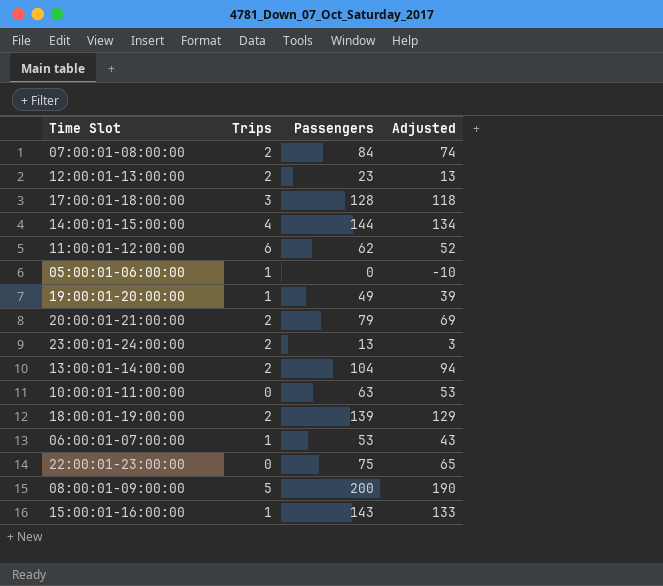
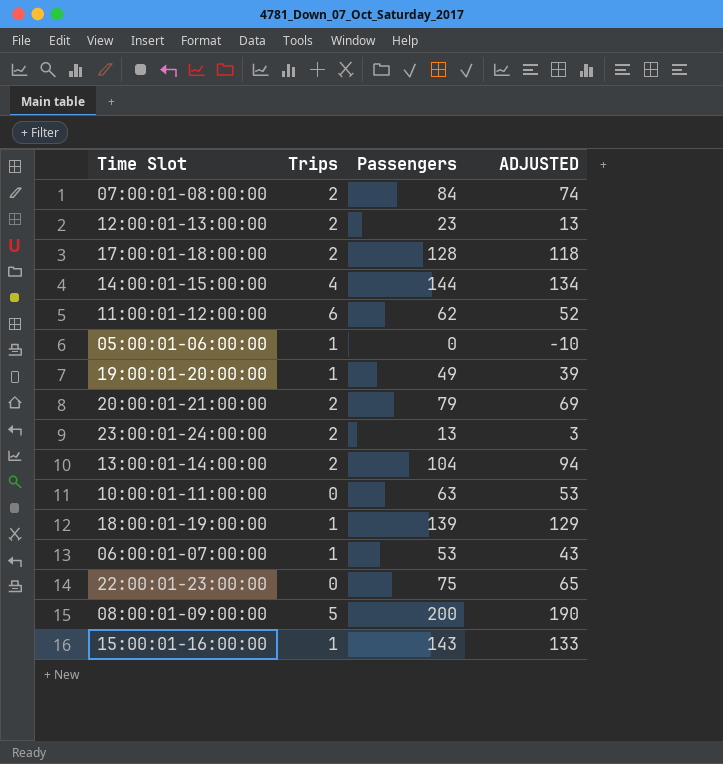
column name: Adjusted -> ADJUSTED
17:00:01-18:00:00 | Trips: 3 -> 2
18:00:01-19:00:00 | Trips: 2 -> 1

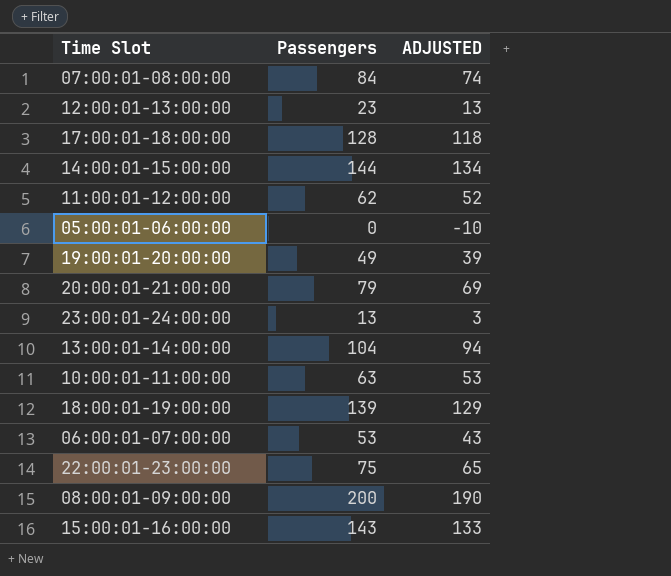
column Trips | position: 2 -> none

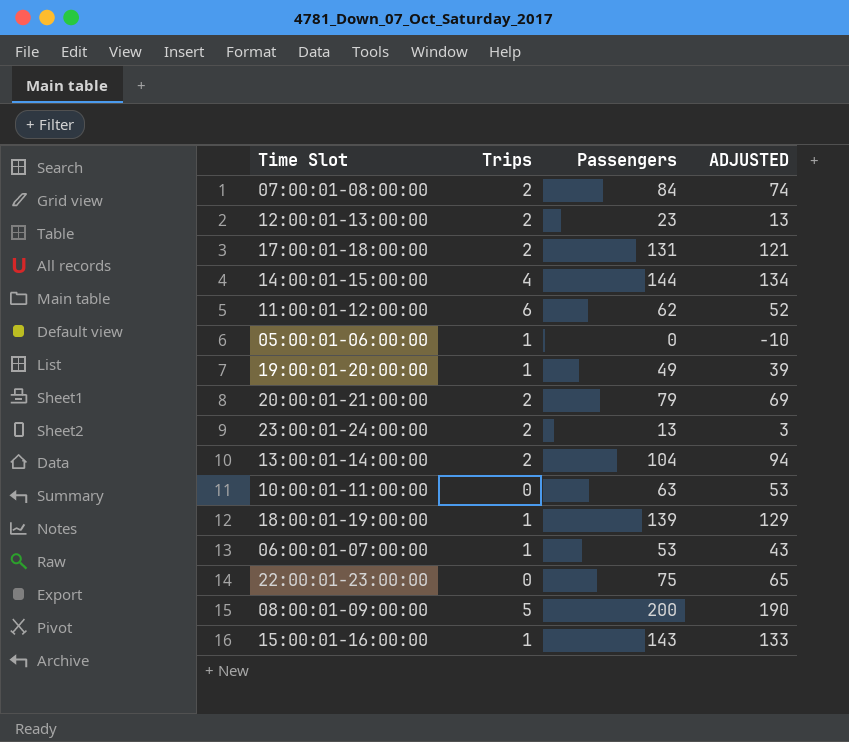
column Trips | position: none -> 2
17:00:01-18:00:00 | Passengers: 128 -> 131
17:00:01-18:00:00 | ADJUSTED: 118 -> 121

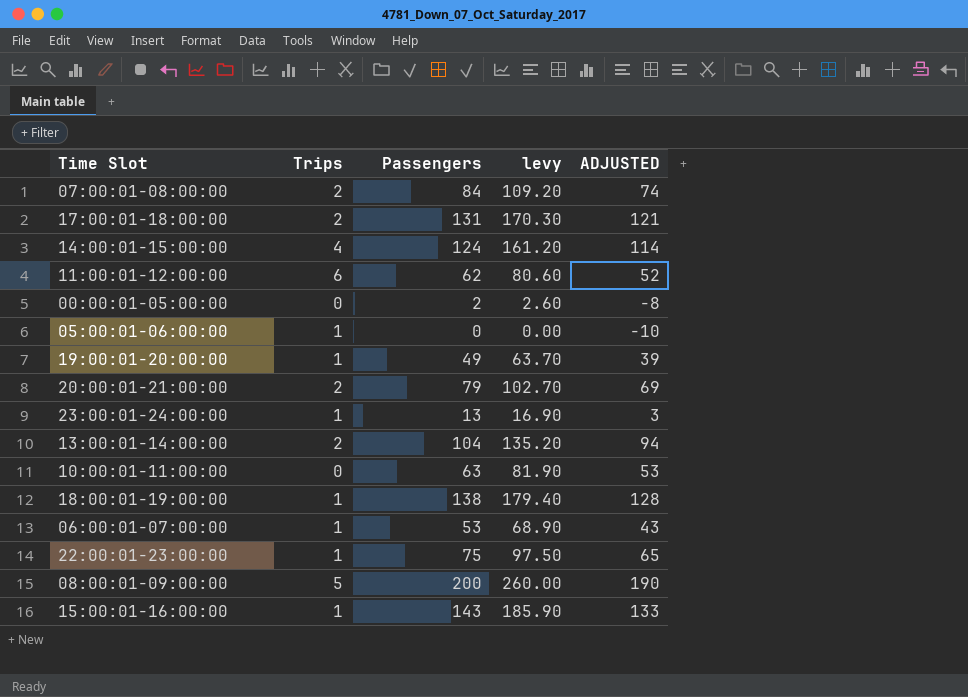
column levy | formula: none -> [Passengers] * 1.3
row 12:00:01-13:00:00: 2 | 23 | 13 -> none
14:00:01-15:00:00 | Passengers: 144 -> 124
14:00:01-15:00:00 | ADJUSTED: 134 -> 114
row 00:00:01-05:00:00: none -> 0 | 2 | 2.60 | -8
23:00:01-24:00:00 | Trips: 2 -> 1
18:00:01-19:00:00 | Passengers: 139 -> 138
18:00:01-19:00:00 | ADJUSTED: 129 -> 128
22:00:01-23:00:00 | Trips: 0 -> 1

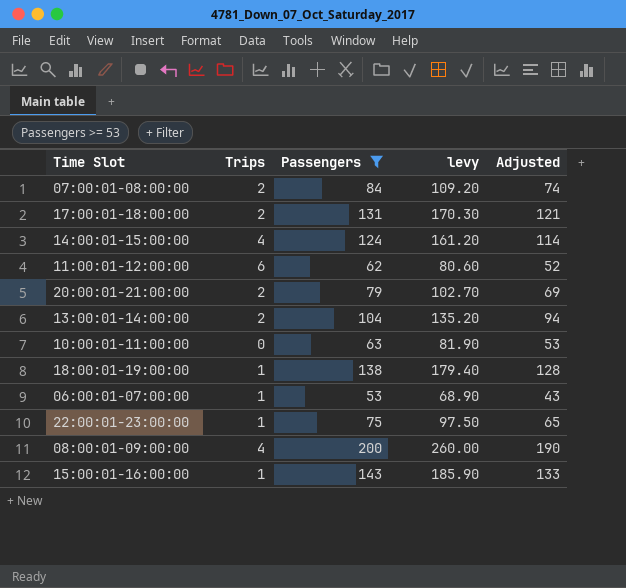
filter: none -> Passengers >= 53
column name: ADJUSTED -> Adjusted
08:00:01-09:00:00 | Trips: 5 -> 4

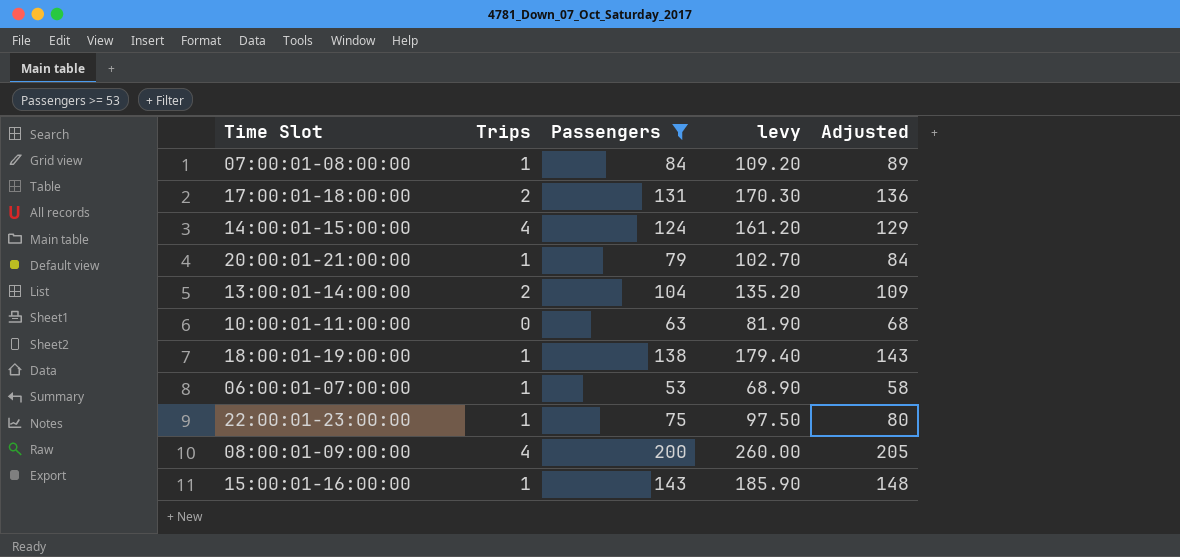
column Adjusted | formula: [Passengers] - 10 -> [Passengers] + 5
row 11:00:01-12:00:00: 6 | 62 | 80.60 | 52 -> none
07:00:01-08:00:00 | Trips: 2 -> 1
20:00:01-21:00:00 | Trips: 2 -> 1

